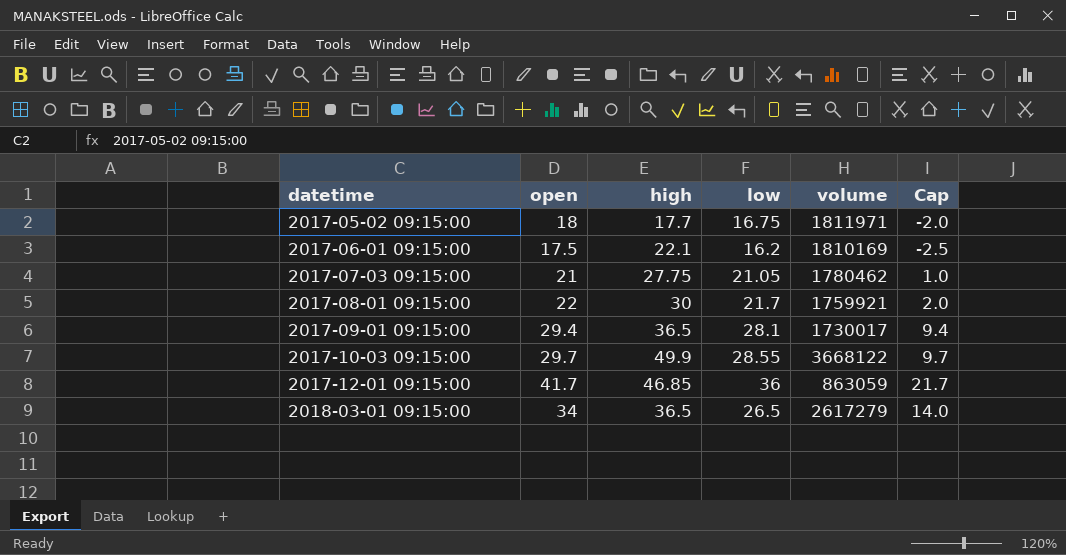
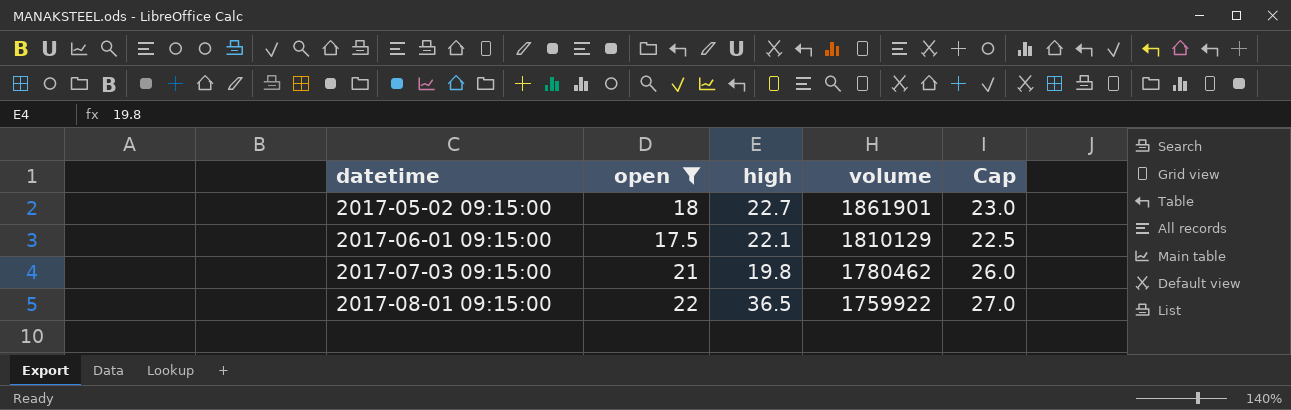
filter: none -> open <= 22
column low | position: 4 -> none
column Cap | formula: [open] - 20 -> [open] + 5
2017-05-02 09:15:00 | high: 17.7 -> 22.7
2017-05-02 09:15:00 | volume: 1811971 -> 1861901
2017-06-01 09:15:00 | volume: 1810169 -> 1810129
2017-07-03 09:15:00 | high: 27.75 -> 19.8
2017-08-01 09:15:00 | high: 30 -> 36.5
2017-08-01 09:15:00 | volume: 1759921 -> 1759922

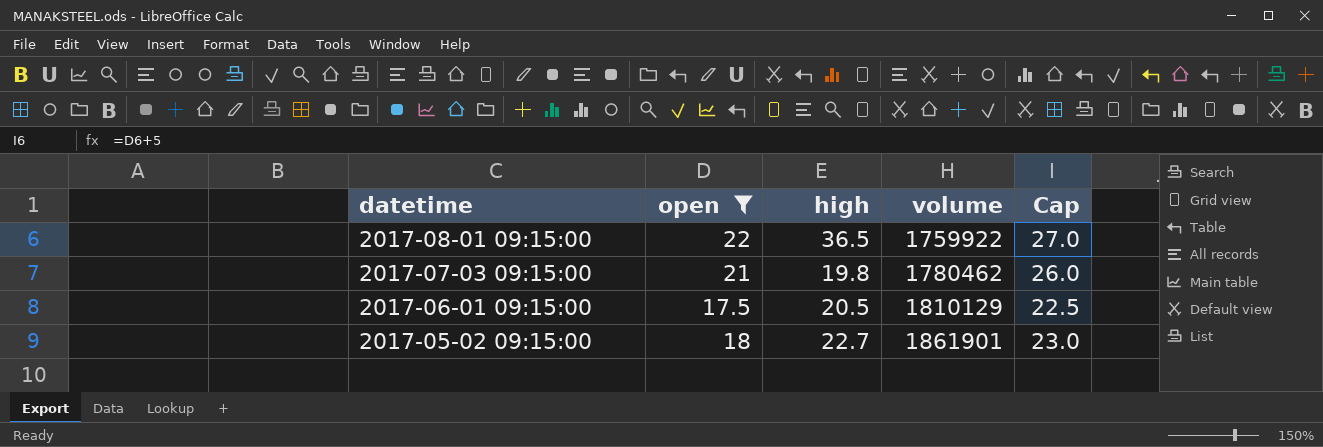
row order: datetime ascending -> datetime descending
2017-06-01 09:15:00 | high: 22.1 -> 20.5

